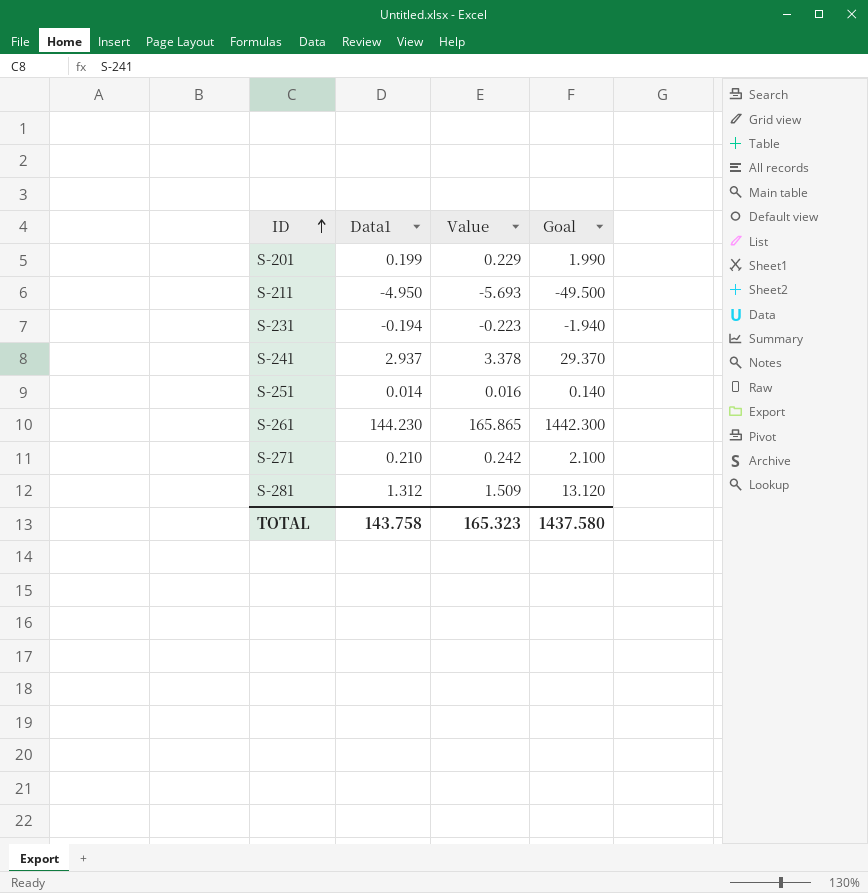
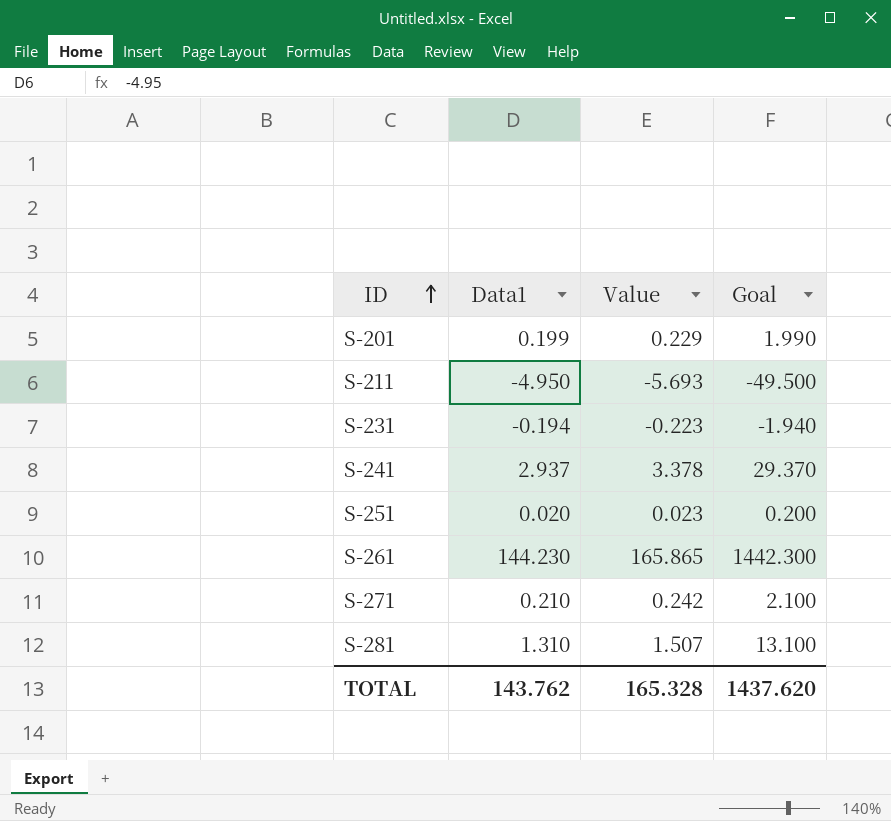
S-251 | Data1: 0.014 -> 0.020
S-251 | Value: 0.016 -> 0.023
S-251 | Goal: 0.140 -> 0.200
S-281 | Data1: 1.312 -> 1.310
S-281 | Value: 1.509 -> 1.507
S-281 | Goal: 13.120 -> 13.100
TOTAL | Data1: 143.758 -> 143.762
TOTAL | Value: 165.323 -> 165.328
TOTAL | Goal: 1437.580 -> 1437.620

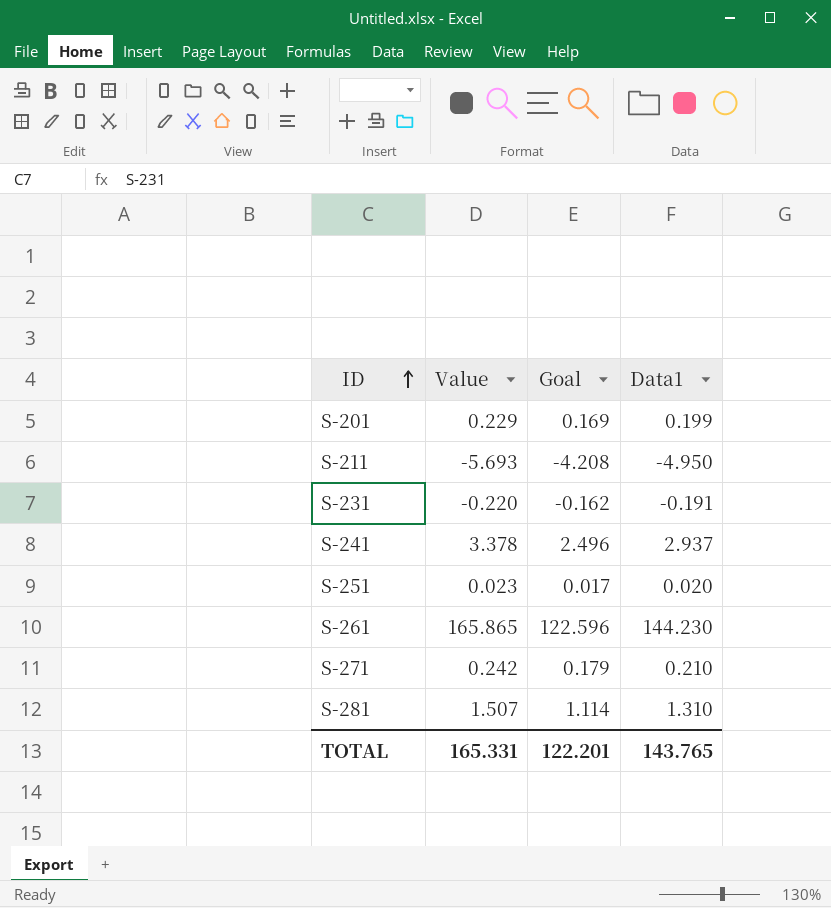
column Goal | formula: [Data1] * 10 -> [Data1] * 0.85
column Data1 | position: 2 -> 4
S-231 | Value: -0.223 -> -0.220
S-231 | Data1: -0.194 -> -0.191
TOTAL | Value: 165.328 -> 165.331
TOTAL | Goal: 1437.620 -> 122.201
TOTAL | Data1: 143.762 -> 143.765

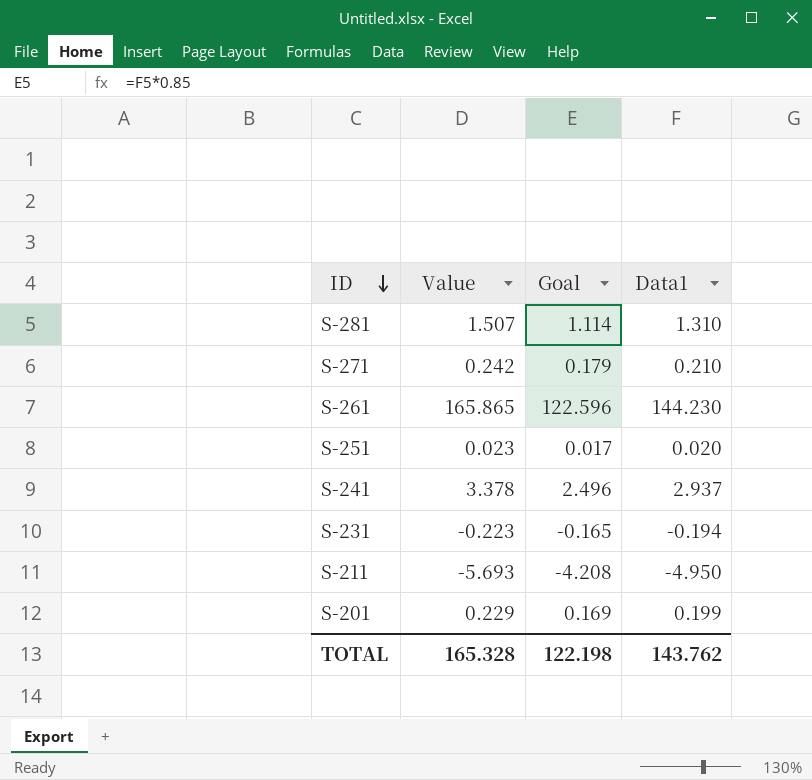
row order: ID ascending -> ID descending
S-231 | Value: -0.220 -> -0.223
S-231 | Goal: -0.162 -> -0.165
S-231 | Data1: -0.191 -> -0.194
TOTAL | Value: 165.331 -> 165.328
TOTAL | Goal: 122.201 -> 122.198
TOTAL | Data1: 143.765 -> 143.762

